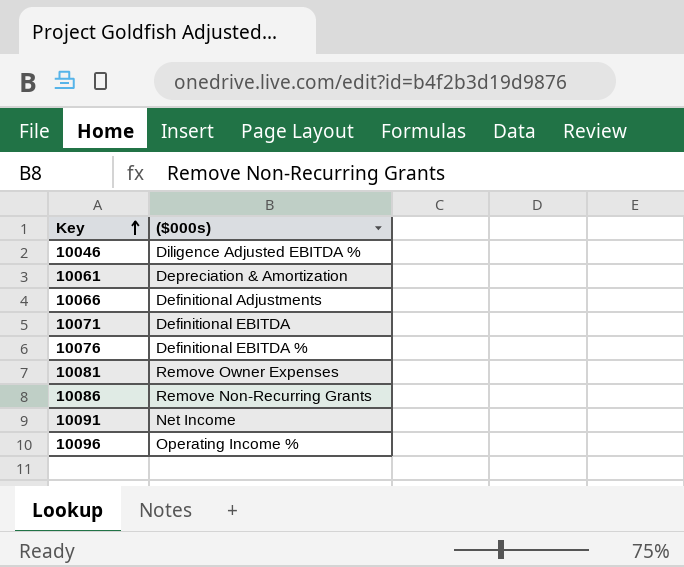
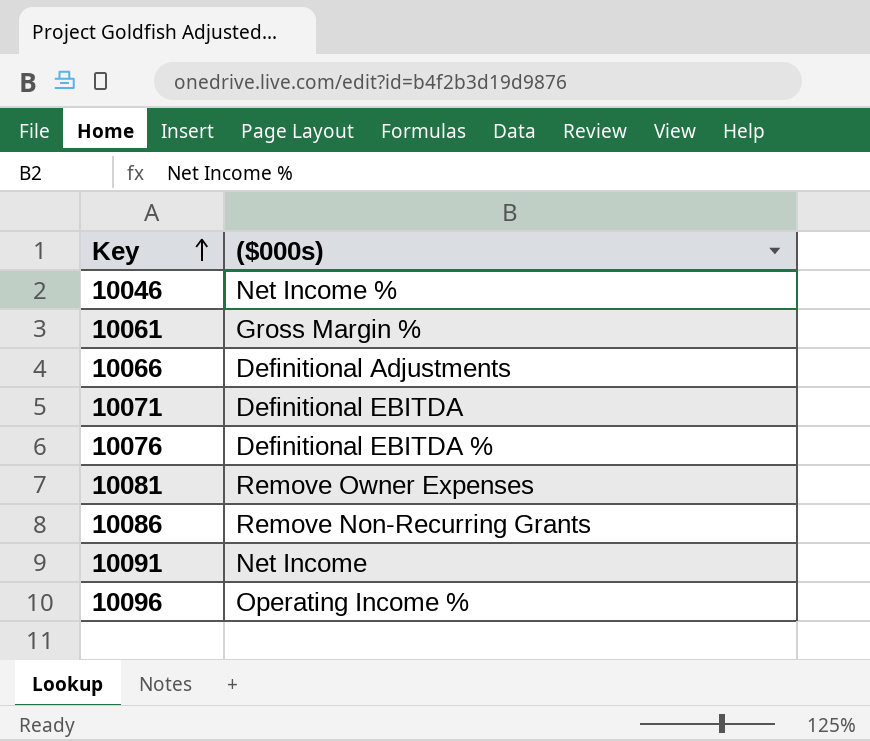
10046 | ($000s): Diligence Adjusted EBITDA % -> Net Income %
10061 | ($000s): Depreciation & Amortization -> Gross Margin %

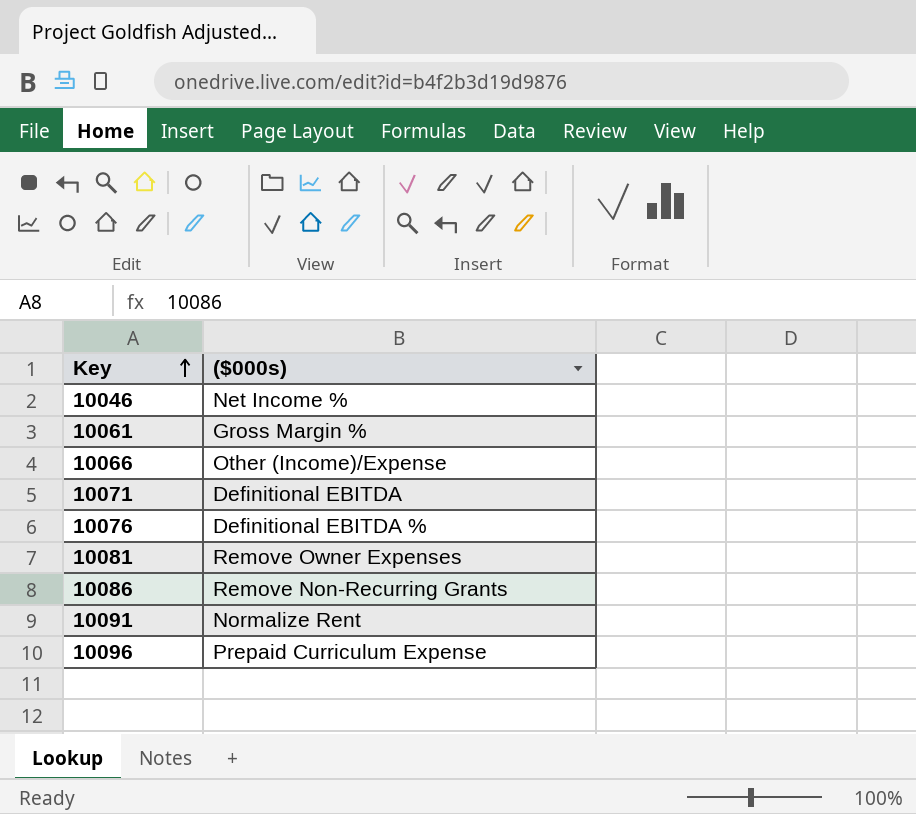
10066 | ($000s): Definitional Adjustments -> Other (Income)/Expense
10091 | ($000s): Net Income -> Normalize Rent
10096 | ($000s): Operating Income % -> Prepaid Curriculum Expense

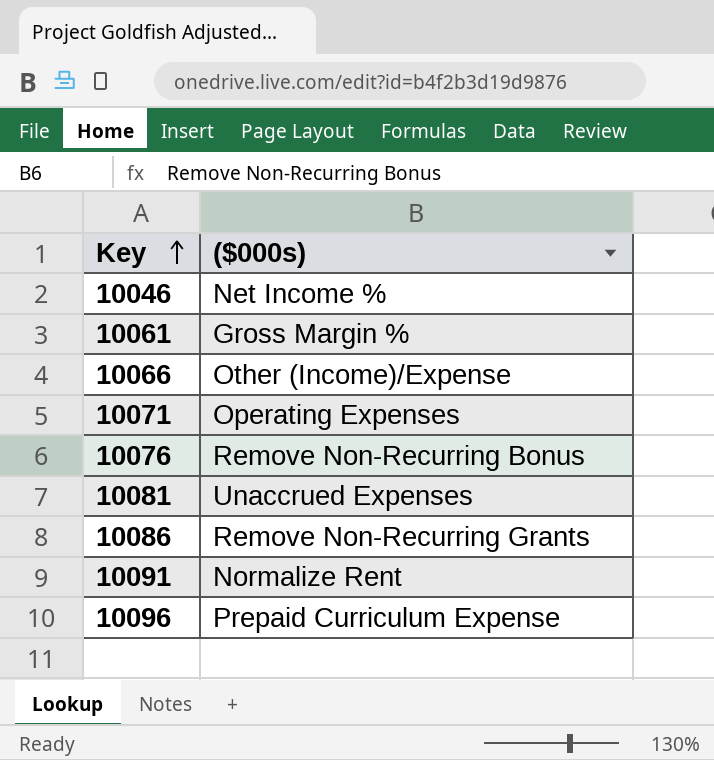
10071 | ($000s): Definitional EBITDA -> Operating Expenses
10076 | ($000s): Definitional EBITDA % -> Remove Non-Recurring Bonus
10081 | ($000s): Remove Owner Expenses -> Unaccrued Expenses

